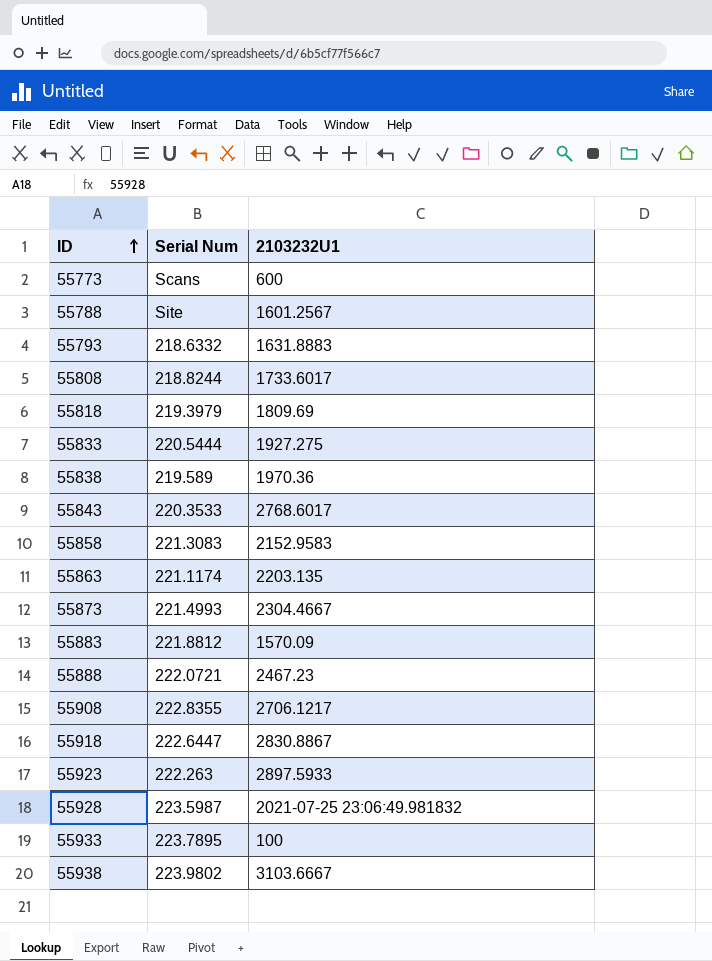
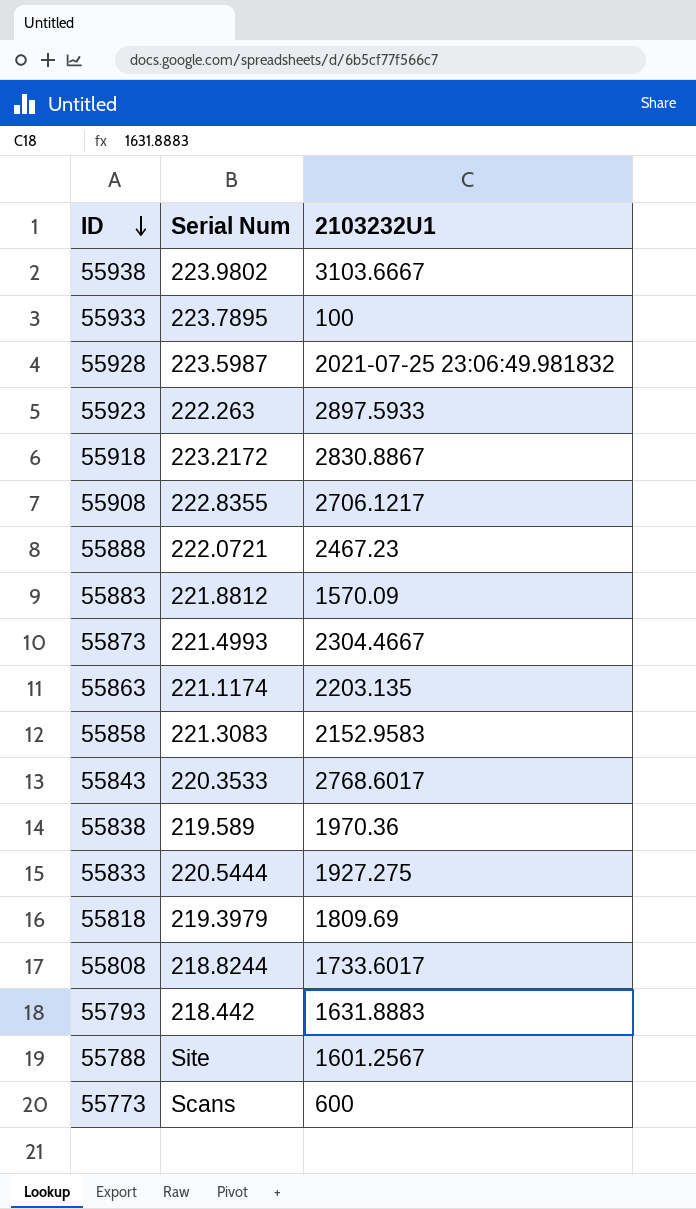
row order: ID ascending -> ID descending
55918 | Serial Num: 222.6447 -> 223.2172
55793 | Serial Num: 218.6332 -> 218.442

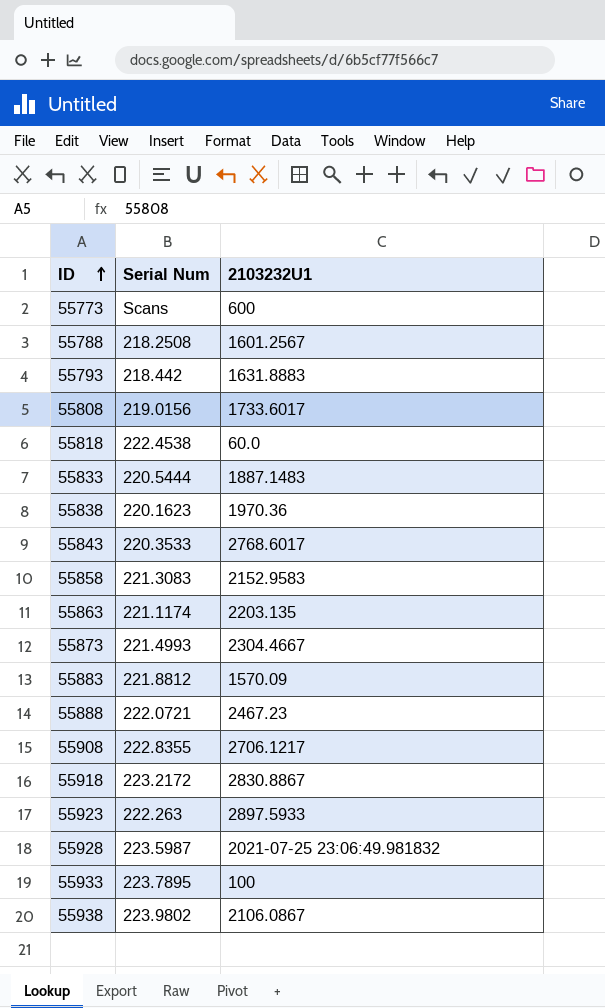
row order: ID descending -> ID ascending
55788 | Serial Num: Site -> 218.2508
55808 | Serial Num: 218.8244 -> 219.0156
55818 | Serial Num: 219.3979 -> 222.4538
55818 | 2103232U1: 1809.69 -> 60.0
55833 | 2103232U1: 1927.275 -> 1887.1483
55838 | Serial Num: 219.589 -> 220.1623
55938 | 2103232U1: 3103.6667 -> 2106.0867

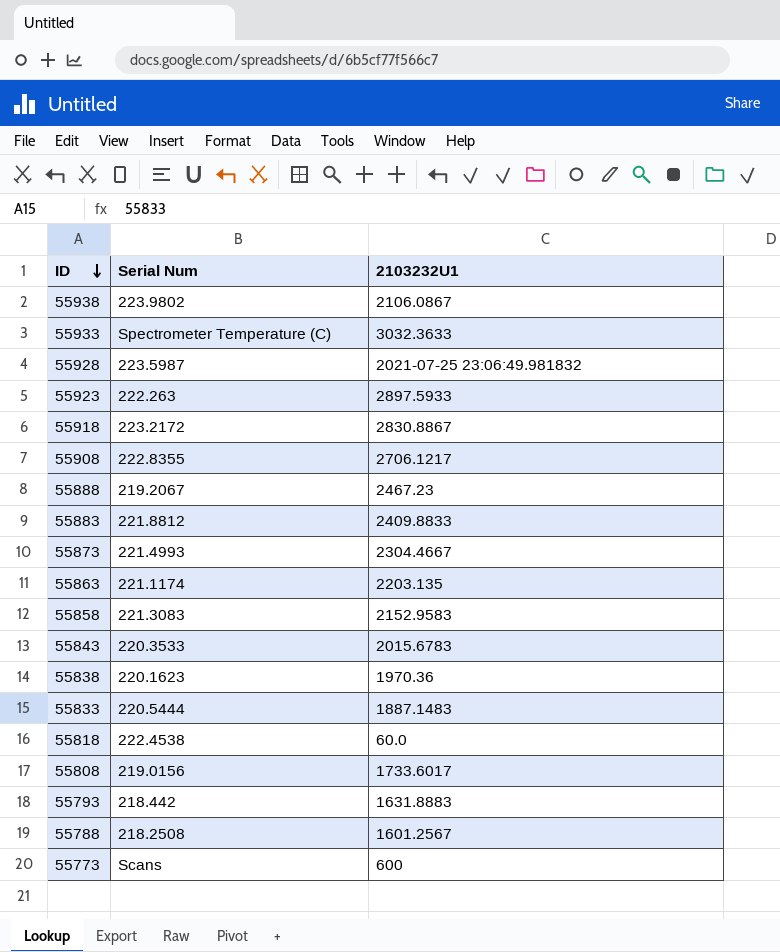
row order: ID ascending -> ID descending
55933 | Serial Num: 223.7895 -> Spectrometer Temperature (C)
55933 | 2103232U1: 100 -> 3032.3633
55888 | Serial Num: 222.0721 -> 219.2067
55883 | 2103232U1: 1570.09 -> 2409.8833
55843 | 2103232U1: 2768.6017 -> 2015.6783

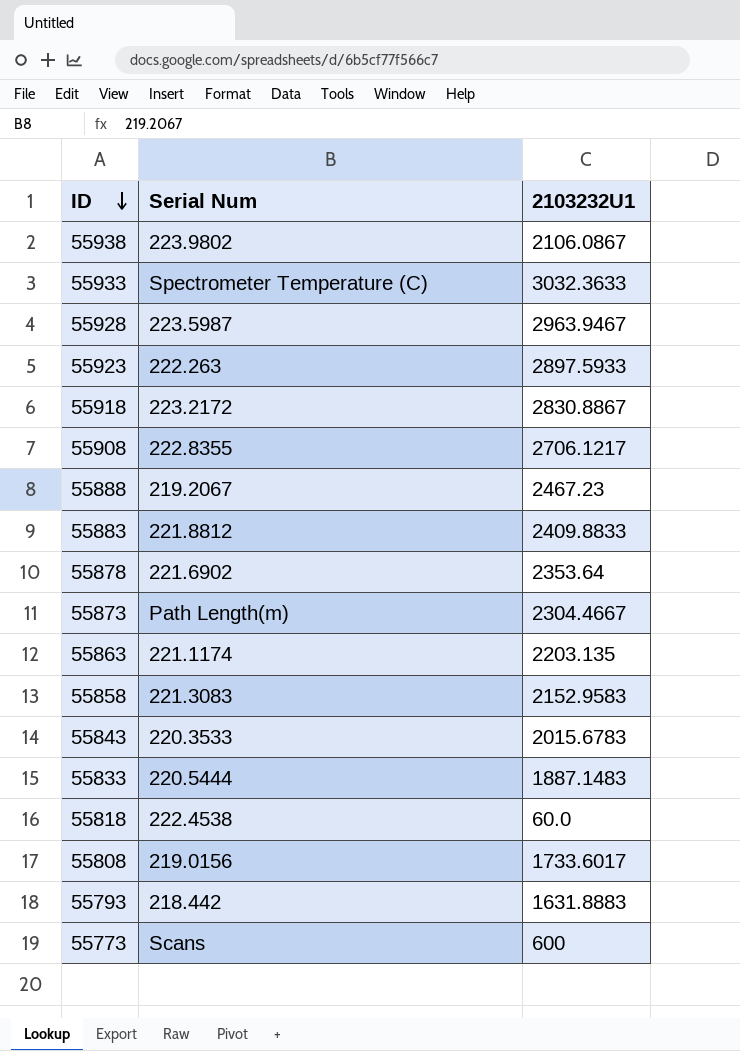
row 55838: 220.1623 | 1970.36 -> none
row 55788: 218.2508 | 1601.2567 -> none
55928 | 2103232U1: 2021-07-25 23:06:49.981832 -> 2963.9467
row 55878: none -> 221.6902 | 2353.64
55873 | Serial Num: 221.4993 -> Path Length(m)

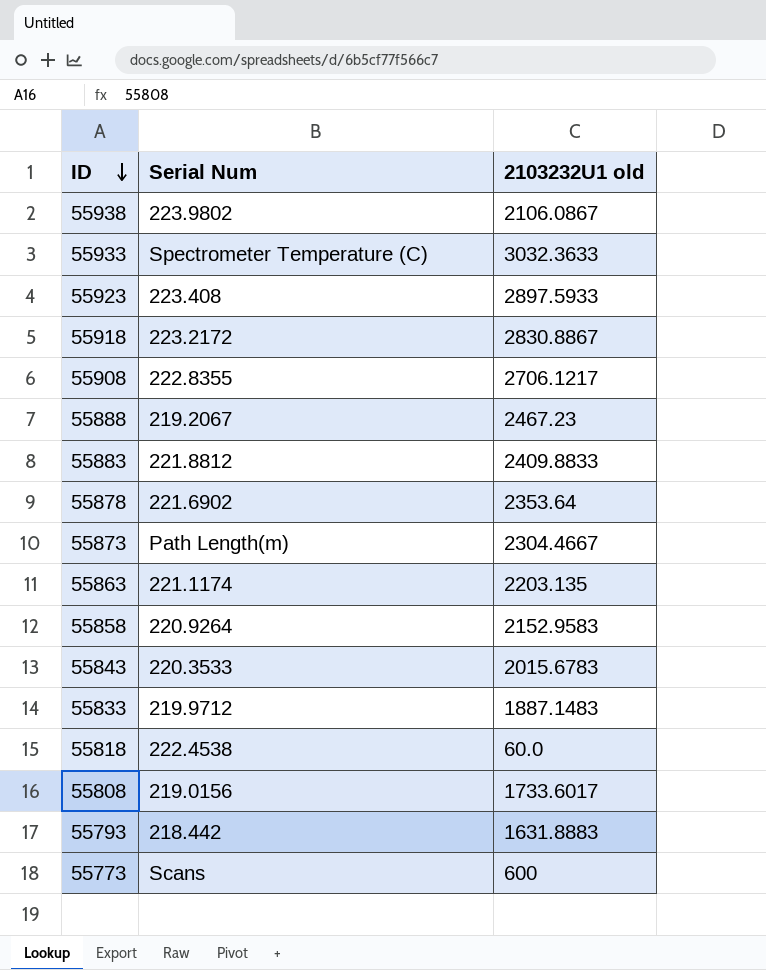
column name: 2103232U1 -> 2103232U1 old
row 55928: 223.5987 | 2963.9467 -> none
55923 | Serial Num: 222.263 -> 223.408
55858 | Serial Num: 221.3083 -> 220.9264
55833 | Serial Num: 220.5444 -> 219.9712

